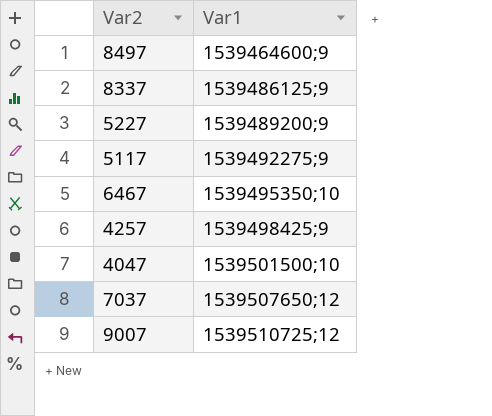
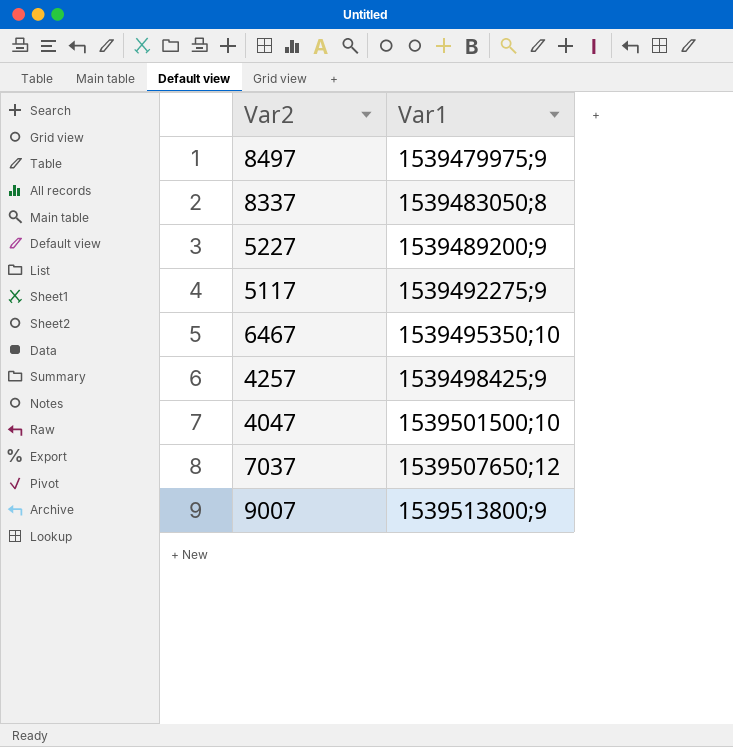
8497 | Var1: 1539464600;9 -> 1539479975;9
8337 | Var1: 1539486125;9 -> 1539483050;8
9007 | Var1: 1539510725;12 -> 1539513800;9

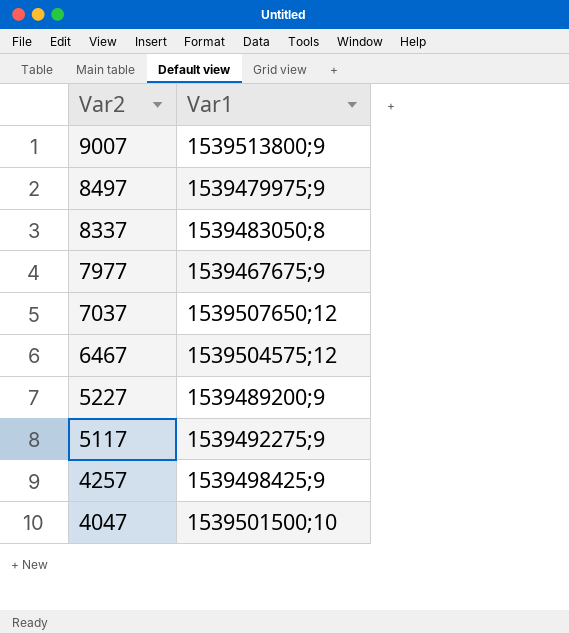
row order: Var1 ascending -> Var2 descending
row 7977: none -> 1539467675;9
6467 | Var1: 1539495350;10 -> 1539504575;12

